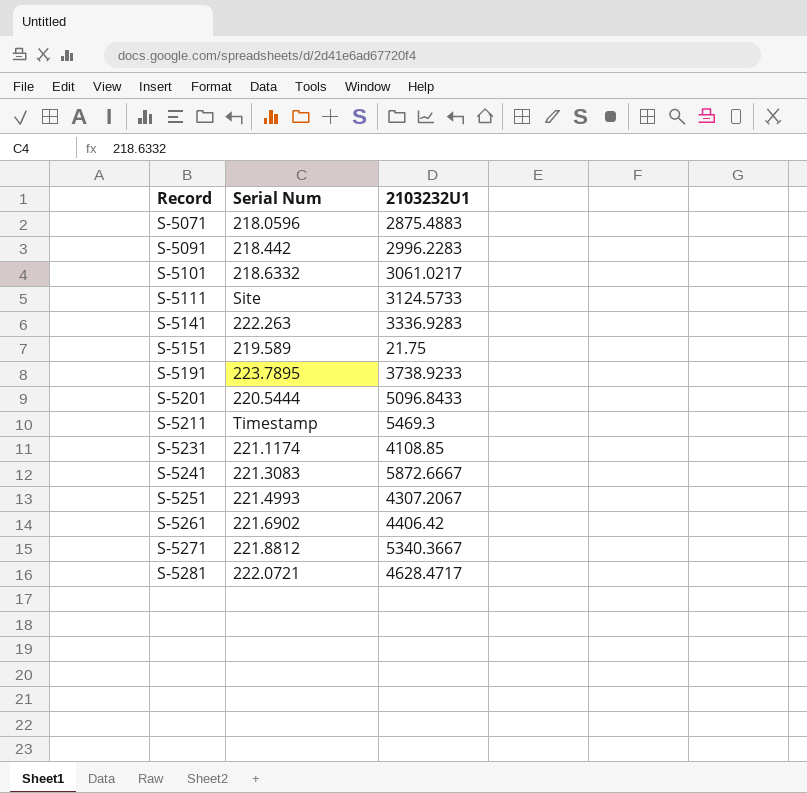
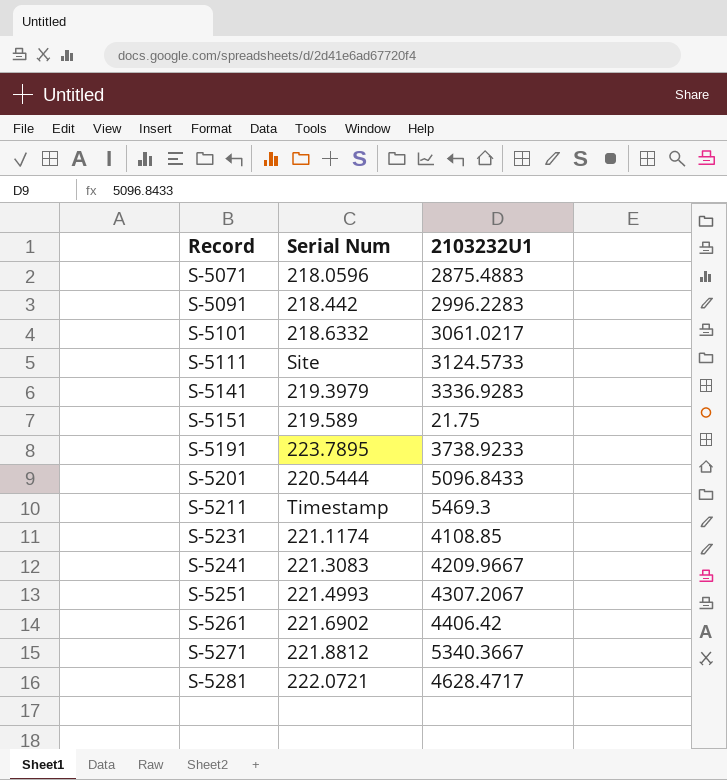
S-5141 | Serial Num: 222.263 -> 219.3979
S-5241 | 2103232U1: 5872.6667 -> 4209.9667

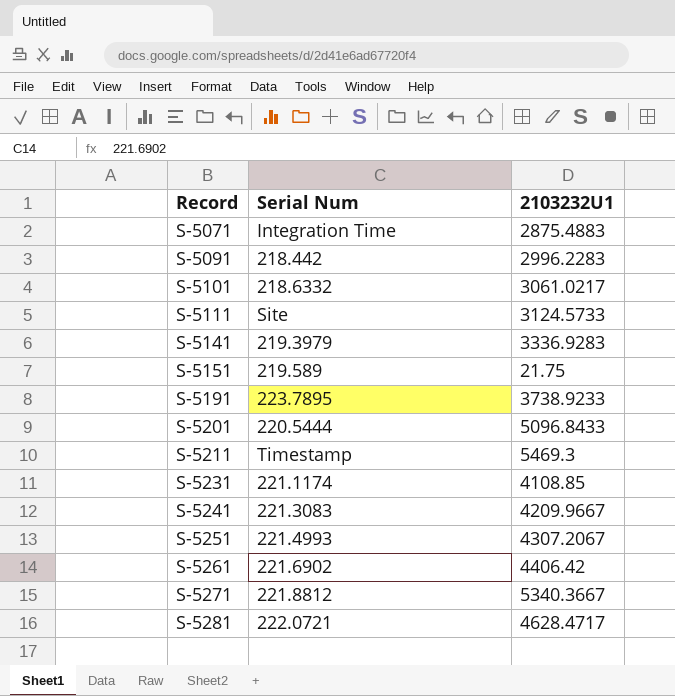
S-5071 | Serial Num: 218.0596 -> Integration Time

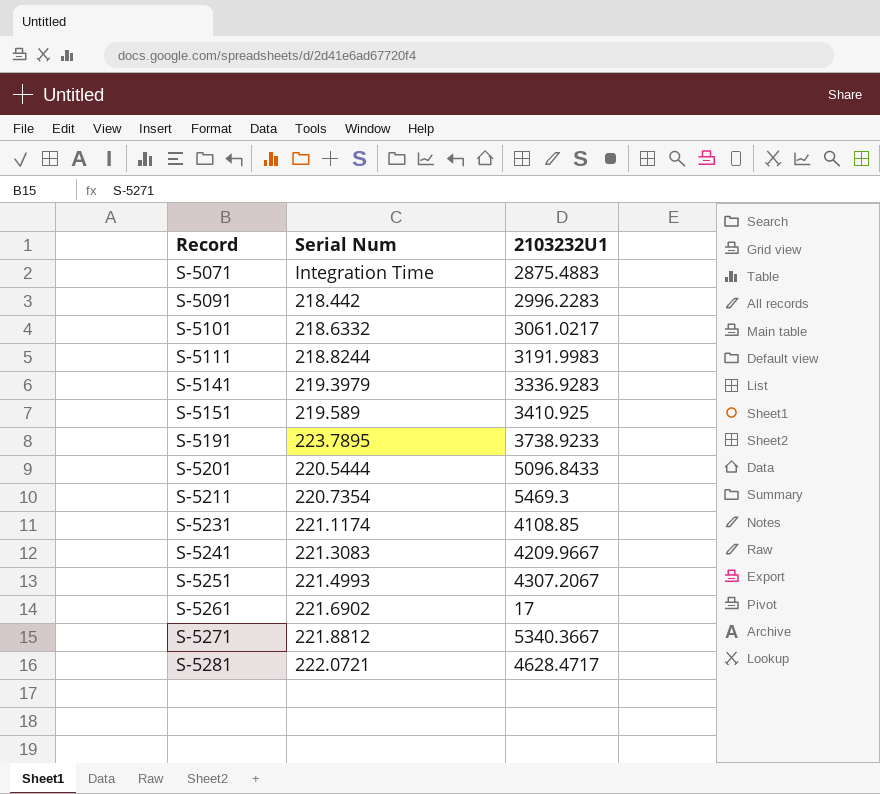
S-5111 | Serial Num: Site -> 218.8244
S-5111 | 2103232U1: 3124.5733 -> 3191.9983
S-5151 | 2103232U1: 21.75 -> 3410.925
S-5211 | Serial Num: Timestamp -> 220.7354
S-5261 | 2103232U1: 4406.42 -> 17

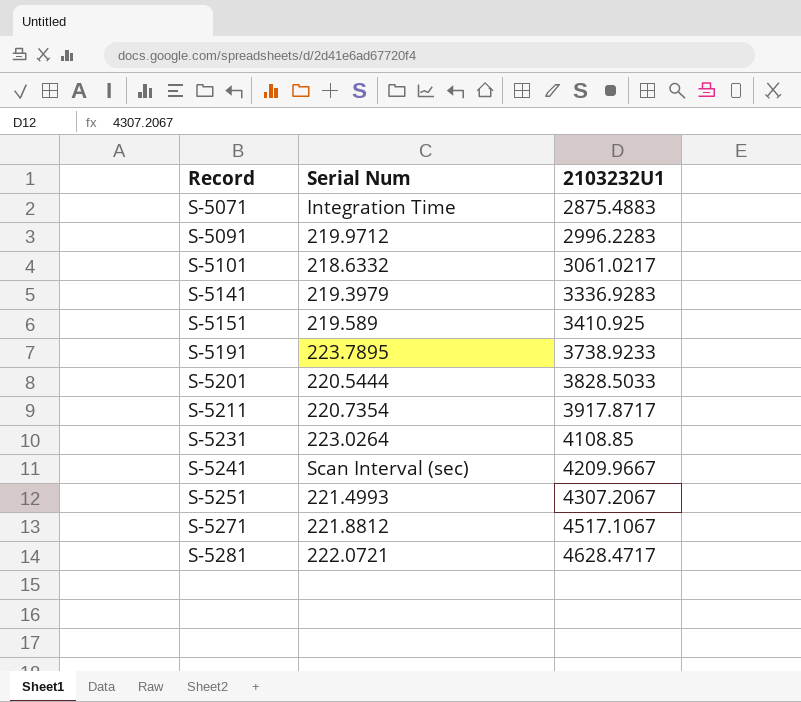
row S-5111: 218.8244 | 3191.9983 -> none
row S-5261: 221.6902 | 17 -> none
S-5091 | Serial Num: 218.442 -> 219.9712
S-5201 | 2103232U1: 5096.8433 -> 3828.5033
S-5211 | 2103232U1: 5469.3 -> 3917.8717
S-5231 | Serial Num: 221.1174 -> 223.0264
S-5241 | Serial Num: 221.3083 -> Scan Interval (sec)
S-5271 | 2103232U1: 5340.3667 -> 4517.1067

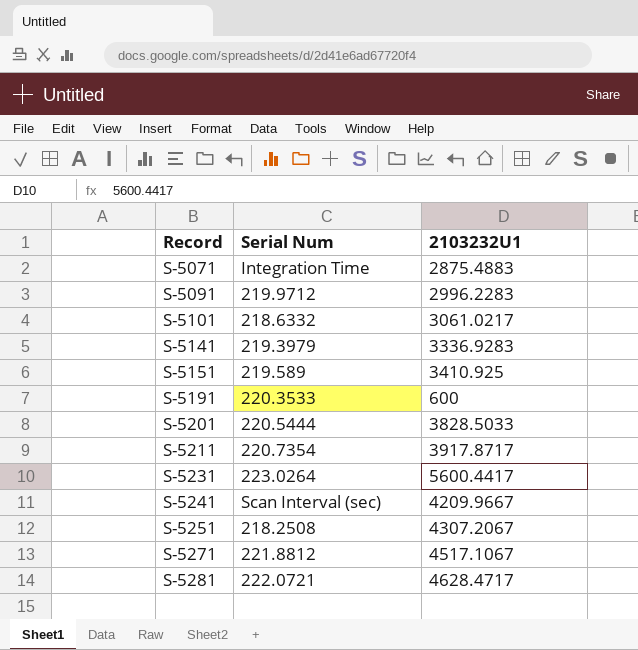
S-5191 | Serial Num: 223.7895 -> 220.3533
S-5191 | 2103232U1: 3738.9233 -> 600
S-5231 | 2103232U1: 4108.85 -> 5600.4417
S-5251 | Serial Num: 221.4993 -> 218.2508

